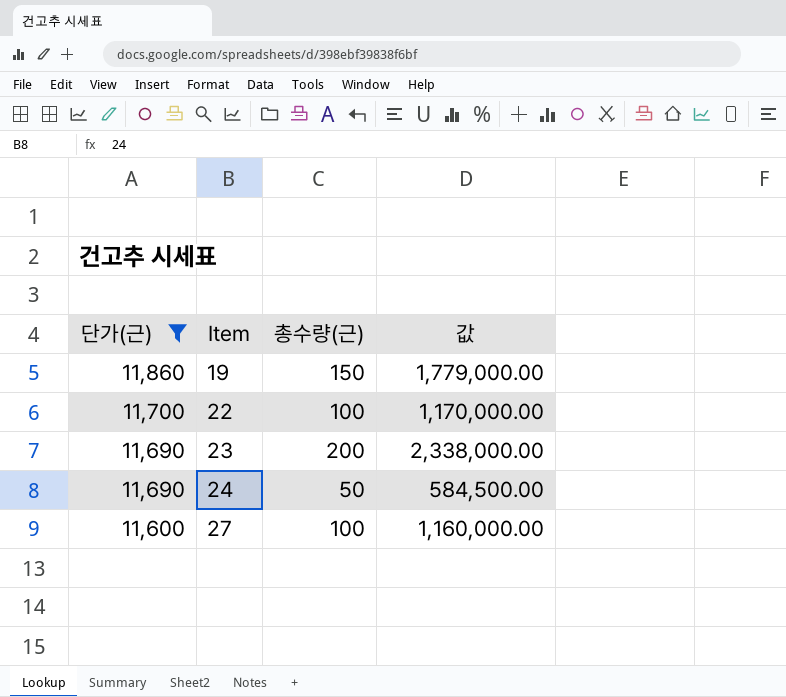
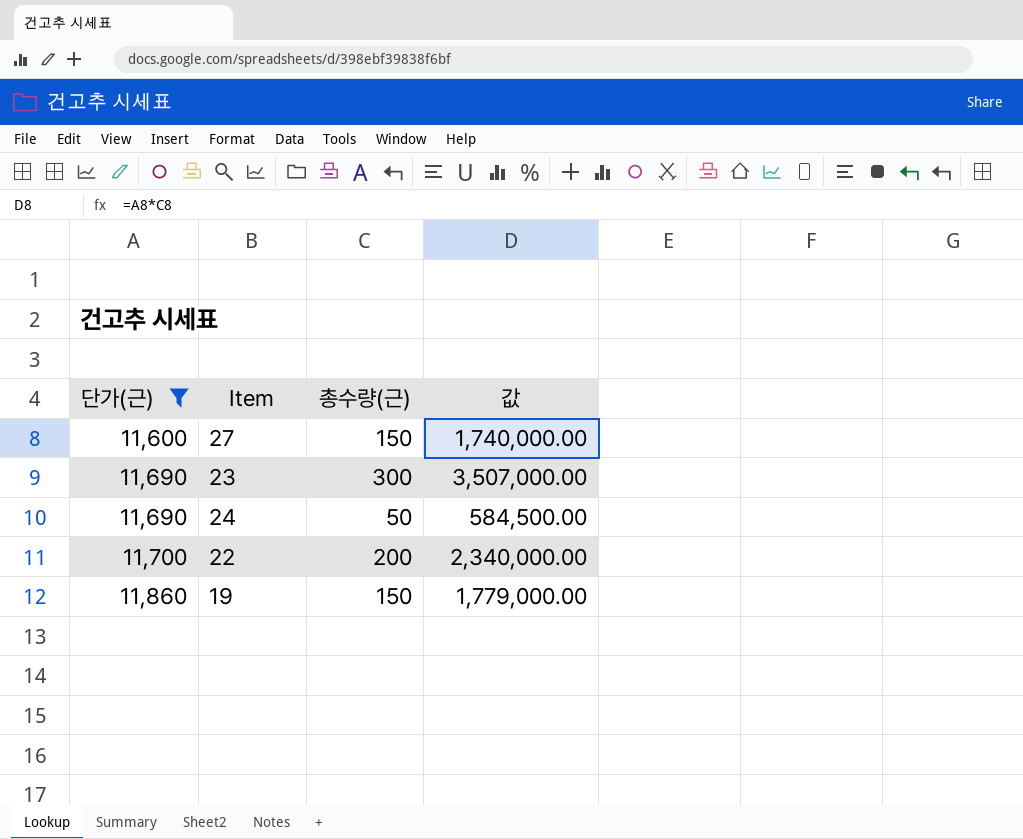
row order: 단가(근) descending -> 단가(근) ascending
27 | 총수량(근): 100 -> 150
27 | 값: 1,160,000.00 -> 1,740,000.00
23 | 총수량(근): 200 -> 300
23 | 값: 2,338,000.00 -> 3,507,000.00
22 | 총수량(근): 100 -> 200
22 | 값: 1,170,000.00 -> 2,340,000.00

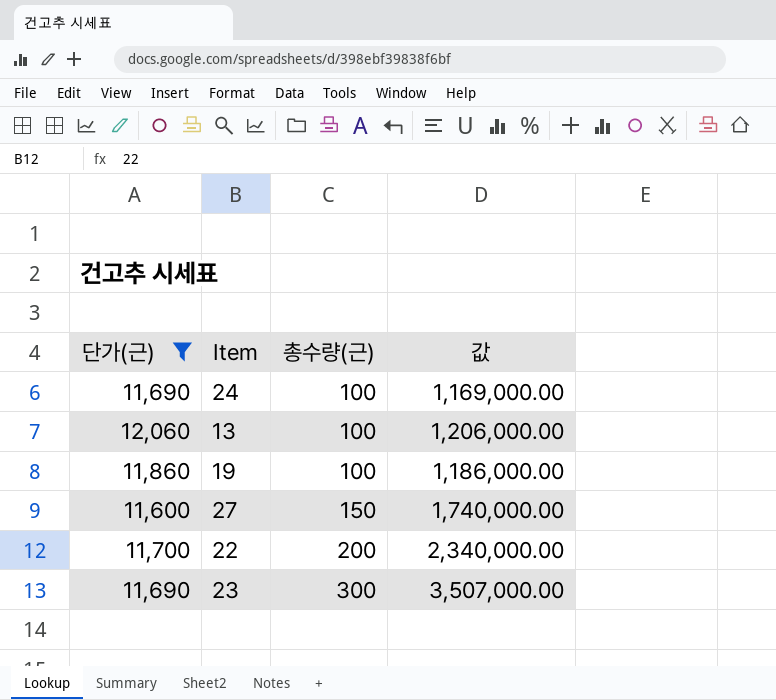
row order: 단가(근) ascending -> 총수량(근) ascending
24 | 총수량(근): 50 -> 100
24 | 값: 584,500.00 -> 1,169,000.00
row 13: none -> 12,060 | 100 | 1,206,000.00
19 | 총수량(근): 150 -> 100
19 | 값: 1,779,000.00 -> 1,186,000.00

